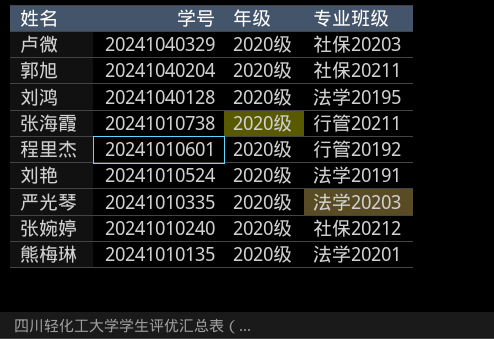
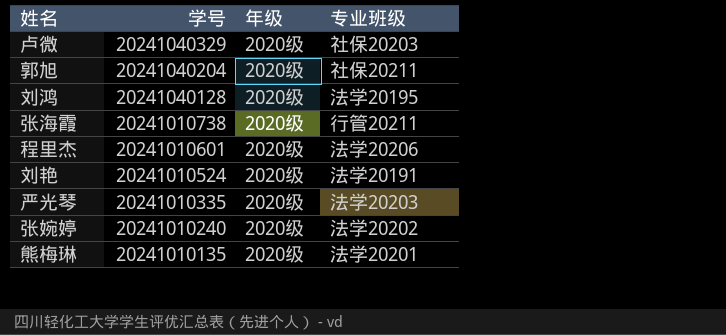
程里杰 | 专业班级: 行管20192 -> 法学20206
张婉婷 | 专业班级: 社保20212 -> 法学20202

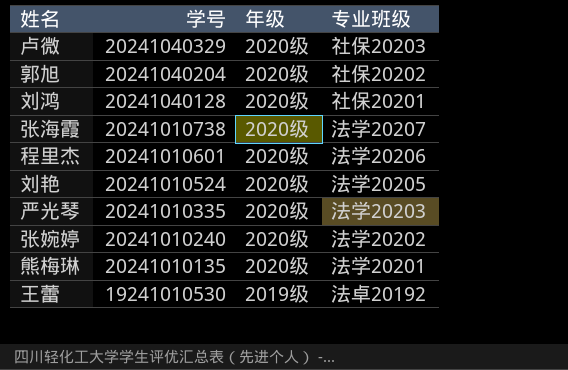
郭旭 | 专业班级: 社保20211 -> 社保20202
刘鸿 | 专业班级: 法学20195 -> 社保20201
张海霞 | 专业班级: 行管20211 -> 法学20207
刘艳 | 专业班级: 法学20191 -> 法学20205
row 王蕾: none -> 19241010530 | 2019级 | 法卓20192

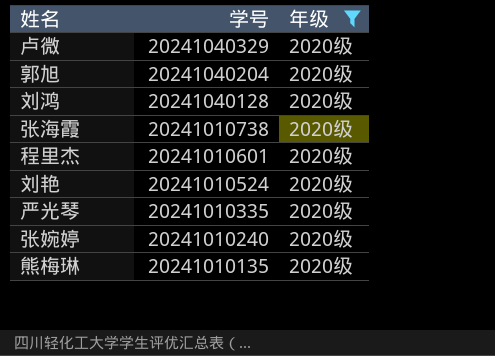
filter: none -> 年级 = 2020级
column 专业班级 | position: 4 -> none

